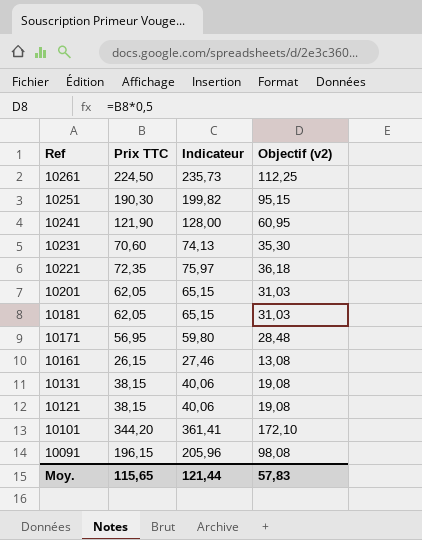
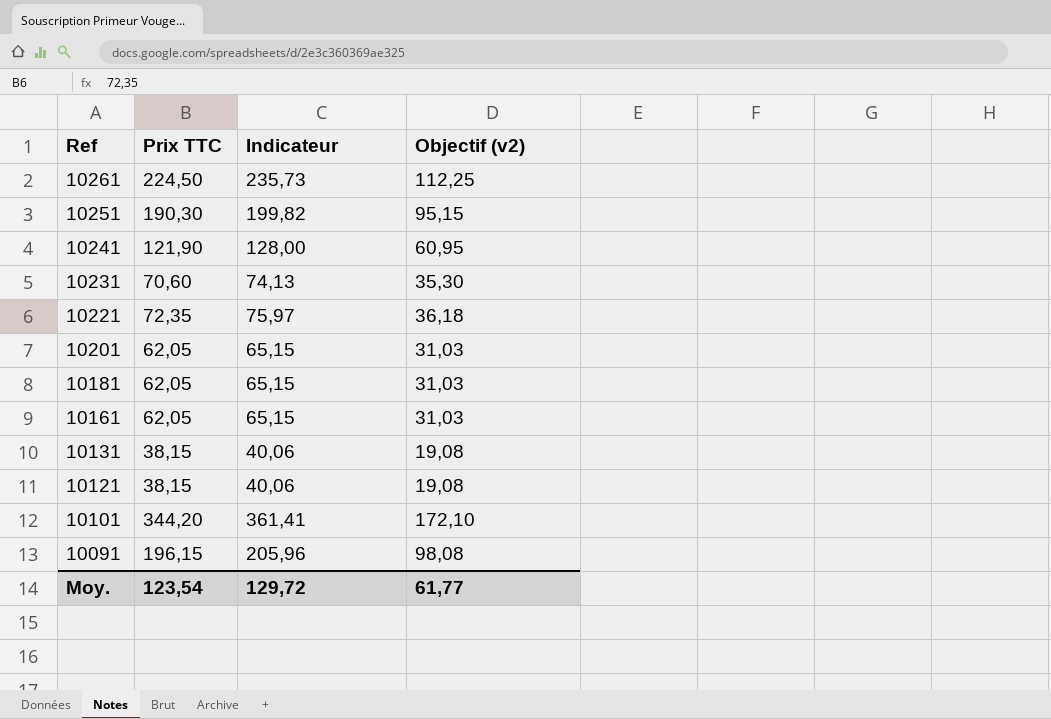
row 10171: 56,95 | 59,80 | 28,48 -> none
10161 | Prix TTC: 26,15 -> 62,05
10161 | Indicateur: 27,46 -> 65,15
10161 | Objectif (v2): 13,08 -> 31,03
Moy. | Prix TTC: 115,65 -> 123,54
Moy. | Indicateur: 121,44 -> 129,72
Moy. | Objectif (v2): 57,83 -> 61,77

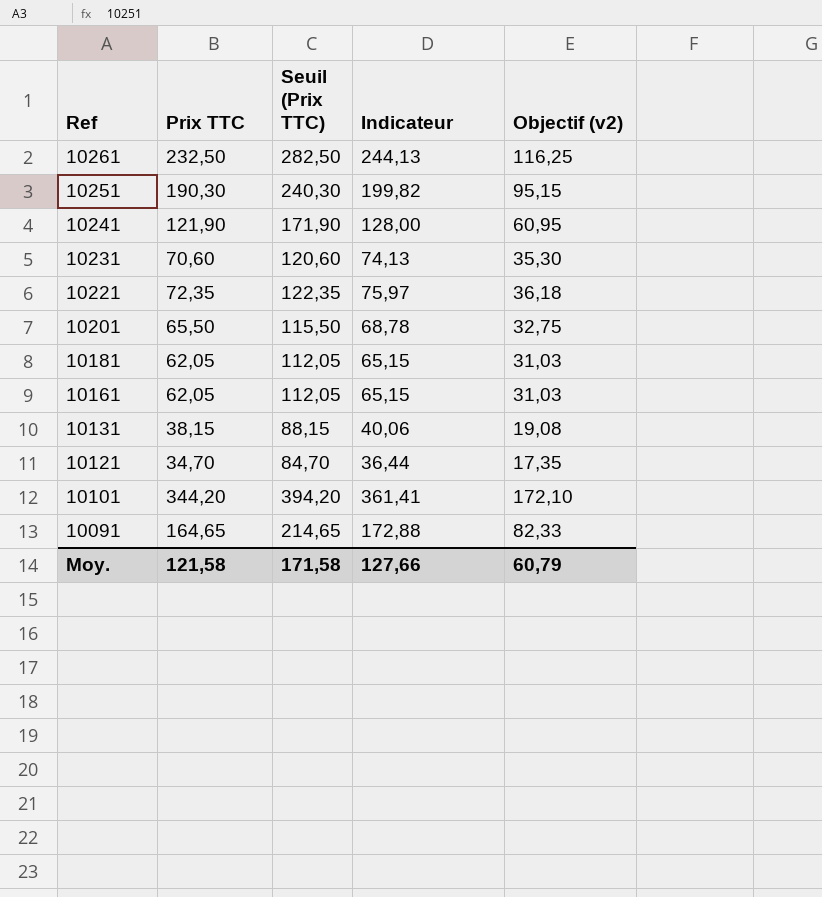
column Seuil (Prix TTC) | formula: none -> [Prix TTC] + 50
10261 | Prix TTC: 224,50 -> 232,50
10261 | Indicateur: 235,73 -> 244,13
10261 | Objectif (v2): 112,25 -> 116,25
10201 | Prix TTC: 62,05 -> 65,50
10201 | Indicateur: 65,15 -> 68,78
10201 | Objectif (v2): 31,03 -> 32,75
10121 | Prix TTC: 38,15 -> 34,70
10121 | Indicateur: 40,06 -> 36,44
10121 | Objectif (v2): 19,08 -> 17,35
10091 | Prix TTC: 196,15 -> 164,65
10091 | Indicateur: 205,96 -> 172,88
10091 | Objectif (v2): 98,08 -> 82,33
Moy. | Prix TTC: 123,54 -> 121,58
Moy. | Indicateur: 129,72 -> 127,66
Moy. | Objectif (v2): 61,77 -> 60,79

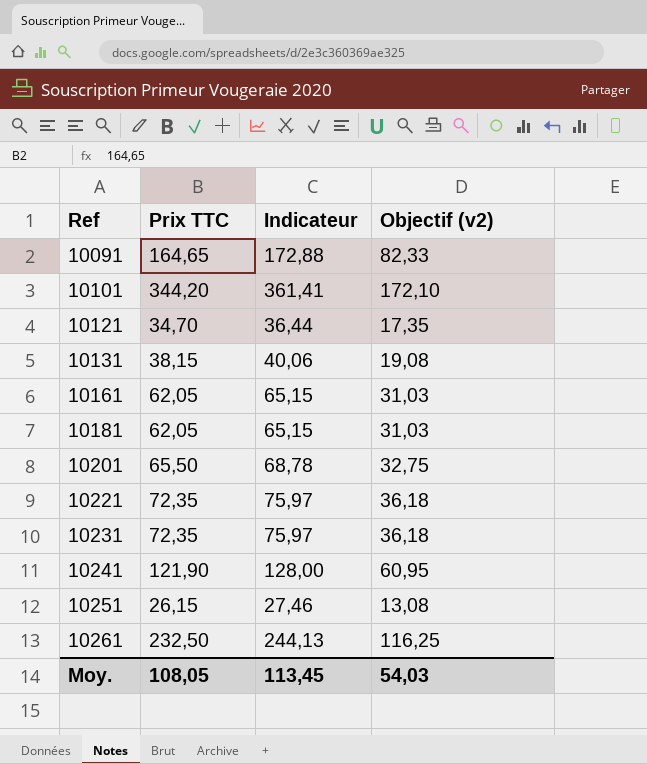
row order: Ref descending -> Ref ascending
column Seuil (Prix TTC) | formula: [Prix TTC] + 50 -> none
10231 | Prix TTC: 70,60 -> 72,35
10231 | Indicateur: 74,13 -> 75,97
10231 | Objectif (v2): 35,30 -> 36,18
10251 | Prix TTC: 190,30 -> 26,15
10251 | Indicateur: 199,82 -> 27,46
10251 | Objectif (v2): 95,15 -> 13,08
Moy. | Prix TTC: 121,58 -> 108,05
Moy. | Indicateur: 127,66 -> 113,45
Moy. | Objectif (v2): 60,79 -> 54,03

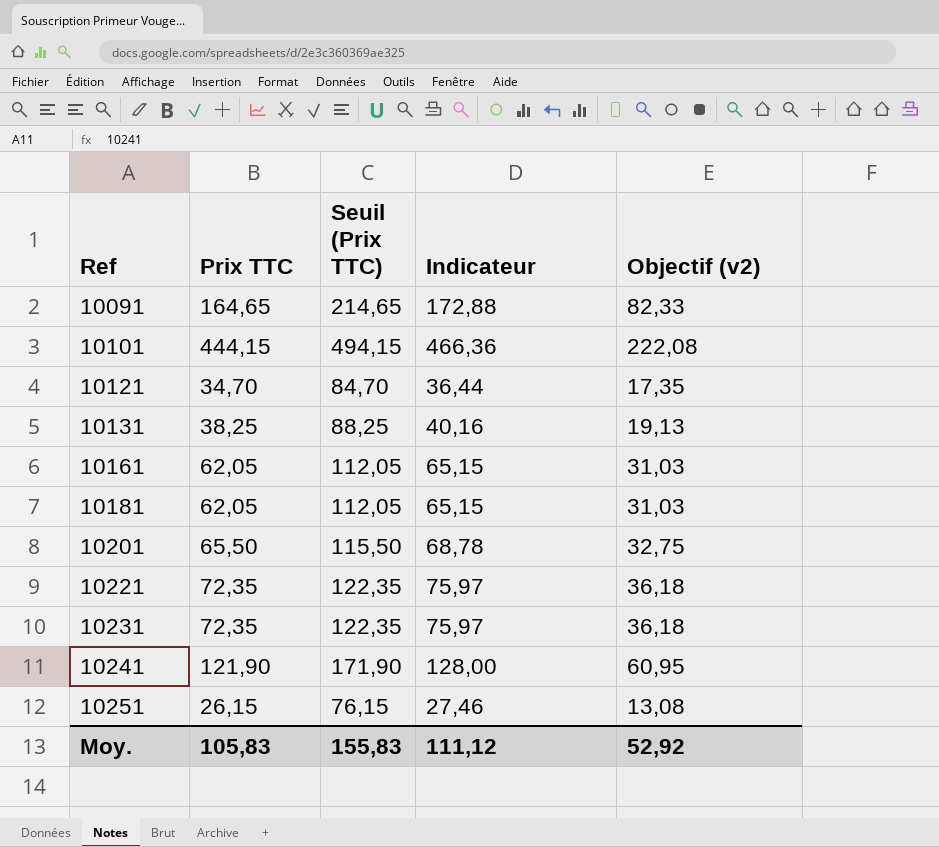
column Seuil (Prix TTC) | formula: none -> [Prix TTC] + 50
row 10261: 232,50 | 244,13 | 116,25 -> none
10101 | Prix TTC: 344,20 -> 444,15
10101 | Indicateur: 361,41 -> 466,36
10101 | Objectif (v2): 172,10 -> 222,08
10131 | Prix TTC: 38,15 -> 38,25
10131 | Indicateur: 40,06 -> 40,16
10131 | Objectif (v2): 19,08 -> 19,13
Moy. | Prix TTC: 108,05 -> 105,83
Moy. | Indicateur: 113,45 -> 111,12
Moy. | Objectif (v2): 54,03 -> 52,92

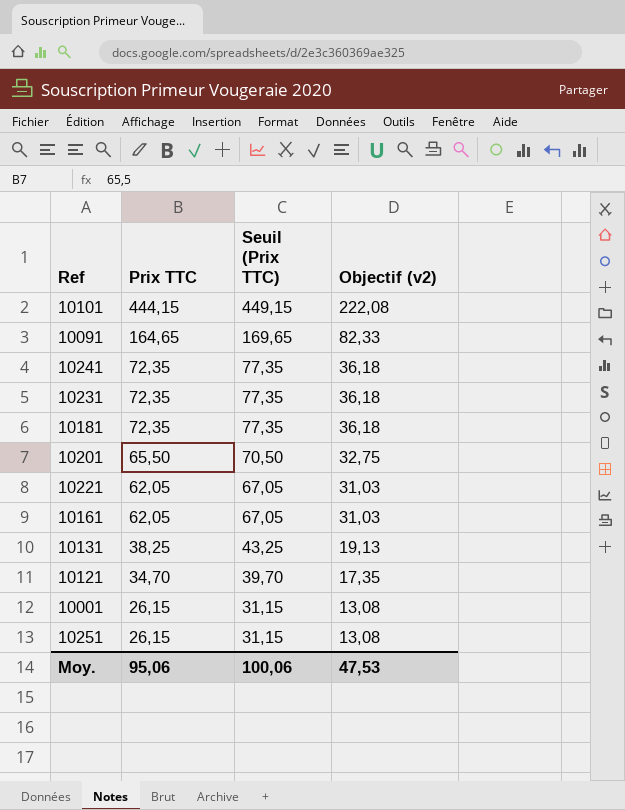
row order: Ref ascending -> Prix TTC descending
column Indicateur | formula: [Prix TTC] * 1,05 -> none
column Seuil (Prix TTC) | formula: [Prix TTC] + 50 -> [Prix TTC] + 5
10241 | Prix TTC: 121,90 -> 72,35
10241 | Objectif (v2): 60,95 -> 36,18
10181 | Prix TTC: 62,05 -> 72,35
10181 | Objectif (v2): 31,03 -> 36,18
10221 | Prix TTC: 72,35 -> 62,05
10221 | Objectif (v2): 36,18 -> 31,03
row 10001: none -> 26,15 | 31,15 | 13,08
Moy. | Prix TTC: 105,83 -> 95,06
Moy. | Seuil (Prix TTC): 155,83 -> 100,06
Moy. | Objectif (v2): 52,92 -> 47,53

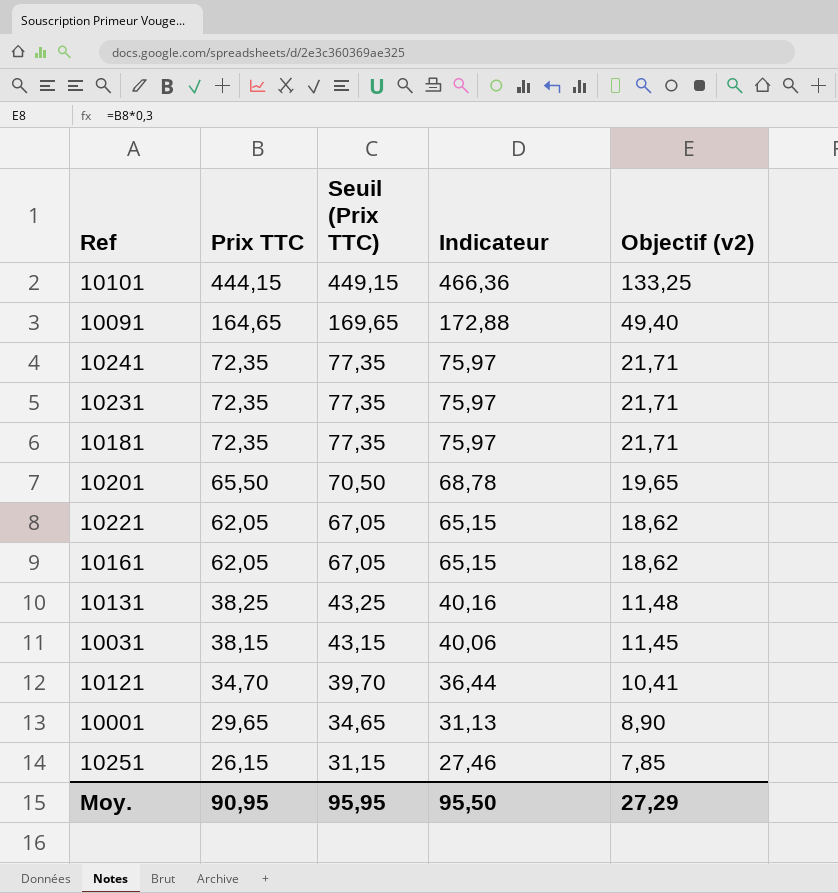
column Indicateur | formula: none -> [Prix TTC] * 1,05
column Objectif (v2) | formula: [Prix TTC] * 0,5 -> [Prix TTC] * 0,3
row 10031: none -> 38,15 | 43,15 | 40,06 | 11,45
10001 | Prix TTC: 26,15 -> 29,65
10001 | Seuil (Prix TTC): 31,15 -> 34,65
Moy. | Prix TTC: 95,06 -> 90,95
Moy. | Seuil (Prix TTC): 100,06 -> 95,95
Moy. | Objectif (v2): 47,53 -> 27,29

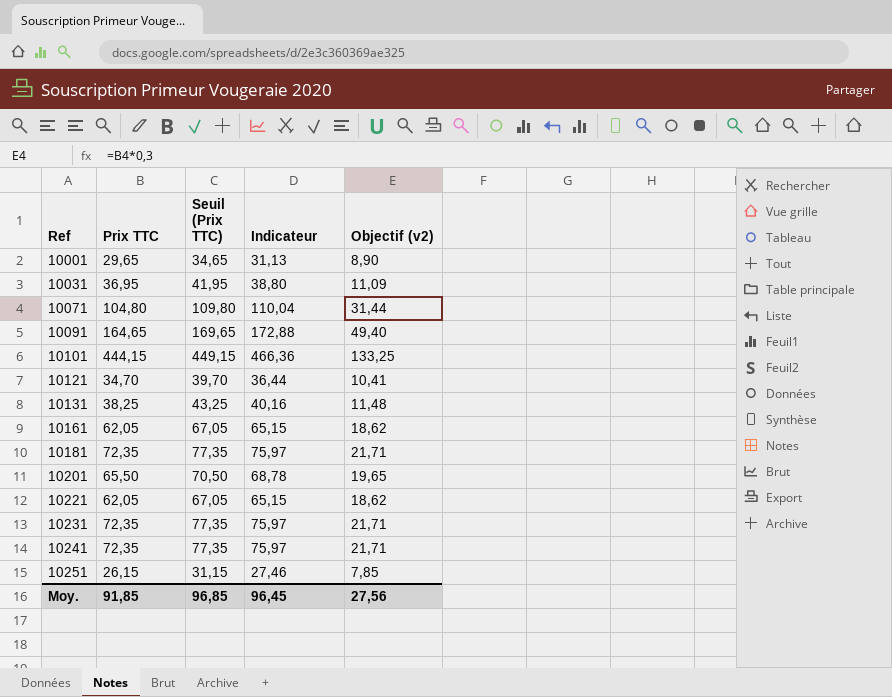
row order: Prix TTC descending -> Ref ascending
10031 | Prix TTC: 38,15 -> 36,95
10031 | Seuil (Prix TTC): 43,15 -> 41,95
10031 | Indicateur: 40,06 -> 38,80
10031 | Objectif (v2): 11,45 -> 11,09
row 10071: none -> 104,80 | 109,80 | 110,04 | 31,44
Moy. | Prix TTC: 90,95 -> 91,85
Moy. | Seuil (Prix TTC): 95,95 -> 96,85
Moy. | Indicateur: 95,50 -> 96,45
Moy. | Objectif (v2): 27,29 -> 27,56

